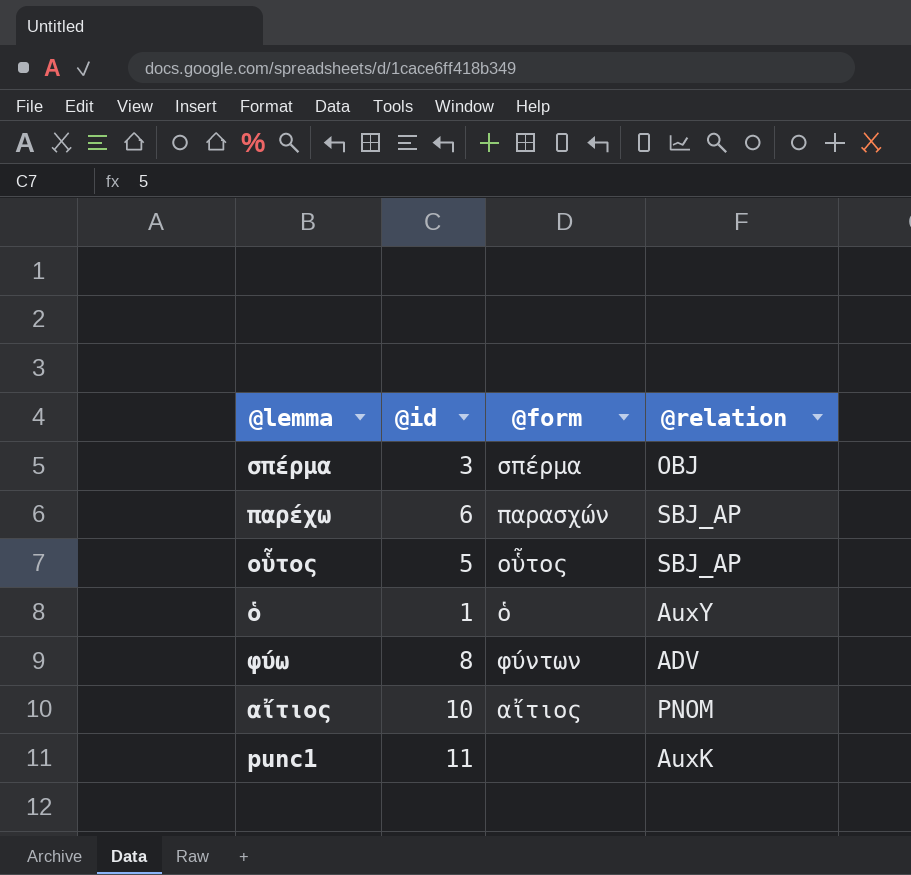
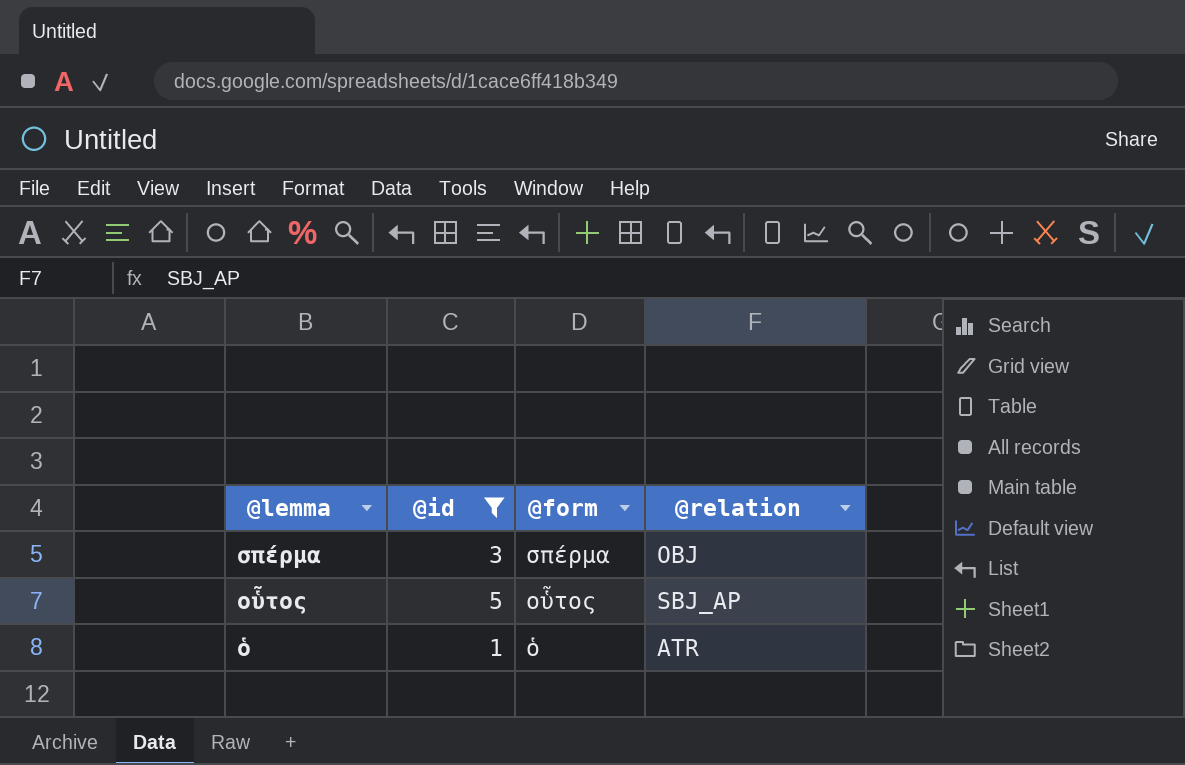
filter: none -> @id <= 5
ὁ | @relation: AuxY -> ATR

